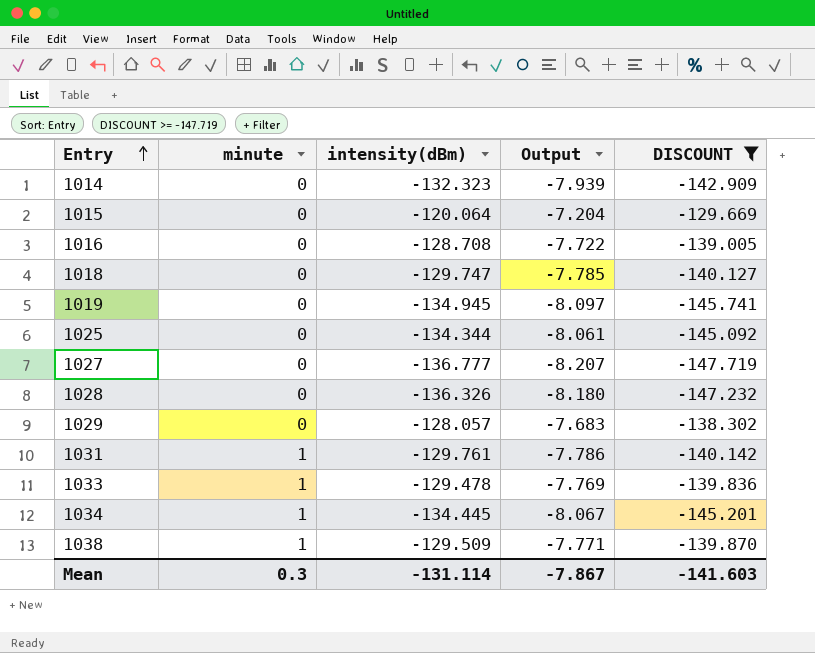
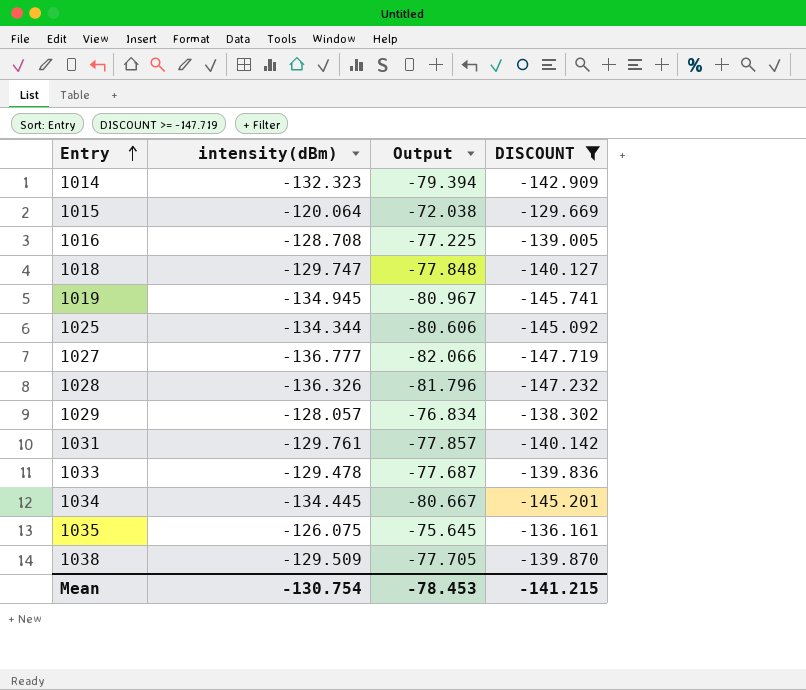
column minute | position: 2 -> none
column Output | formula: [intensity(dBm)] * 0.06 -> [intensity(dBm)] * 0.6
row 1035: none -> -126.075 | -75.645 | -136.161
Mean | intensity(dBm): -131.114 -> -130.754
Mean | Output: -7.867 -> -78.453
Mean | DISCOUNT: -141.603 -> -141.215

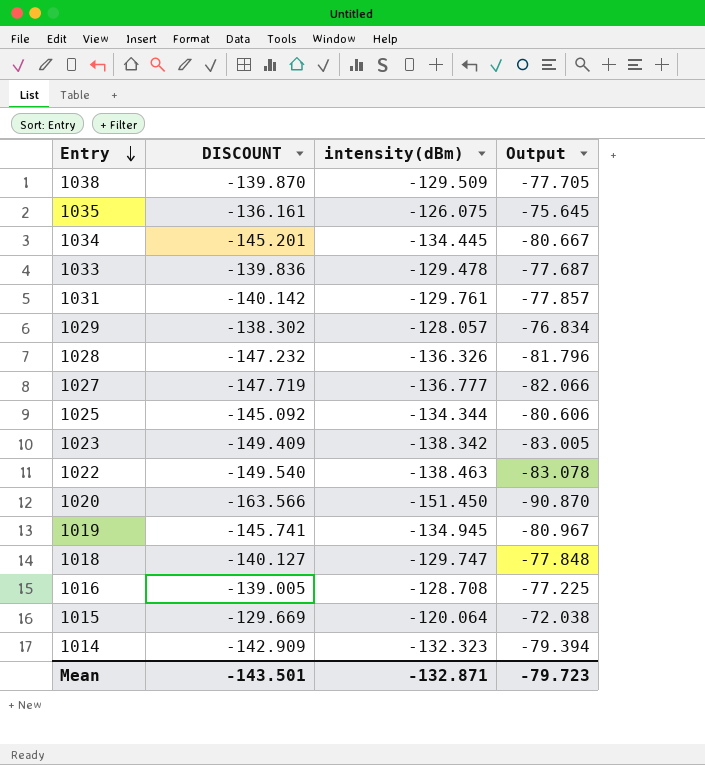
filter: DISCOUNT >= -147.719 -> none
row order: Entry ascending -> Entry descending
column DISCOUNT | position: 4 -> 2
Mean | DISCOUNT: -141.215 -> -143.501
Mean | intensity(dBm): -130.754 -> -132.871
Mean | Output: -78.453 -> -79.723

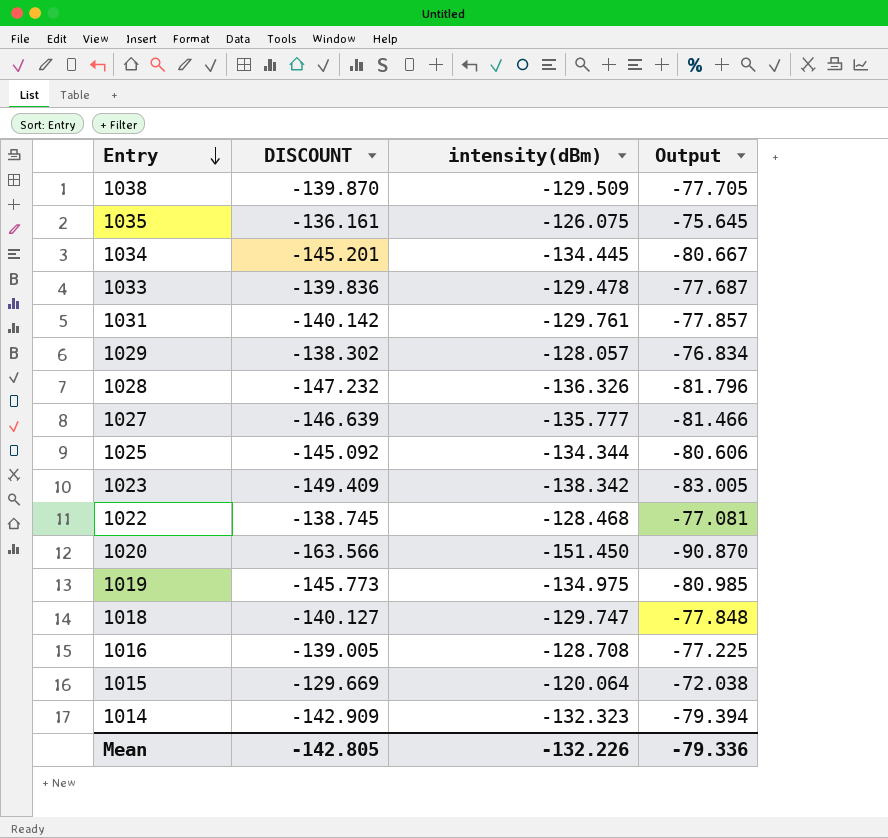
1027 | DISCOUNT: -147.719 -> -146.639
1027 | intensity(dBm): -136.777 -> -135.777
1027 | Output: -82.066 -> -81.466
1022 | DISCOUNT: -149.540 -> -138.745
1022 | intensity(dBm): -138.463 -> -128.468
1022 | Output: -83.078 -> -77.081
1019 | DISCOUNT: -145.741 -> -145.773
1019 | intensity(dBm): -134.945 -> -134.975
1019 | Output: -80.967 -> -80.985
Mean | DISCOUNT: -143.501 -> -142.805
Mean | intensity(dBm): -132.871 -> -132.226
Mean | Output: -79.723 -> -79.336

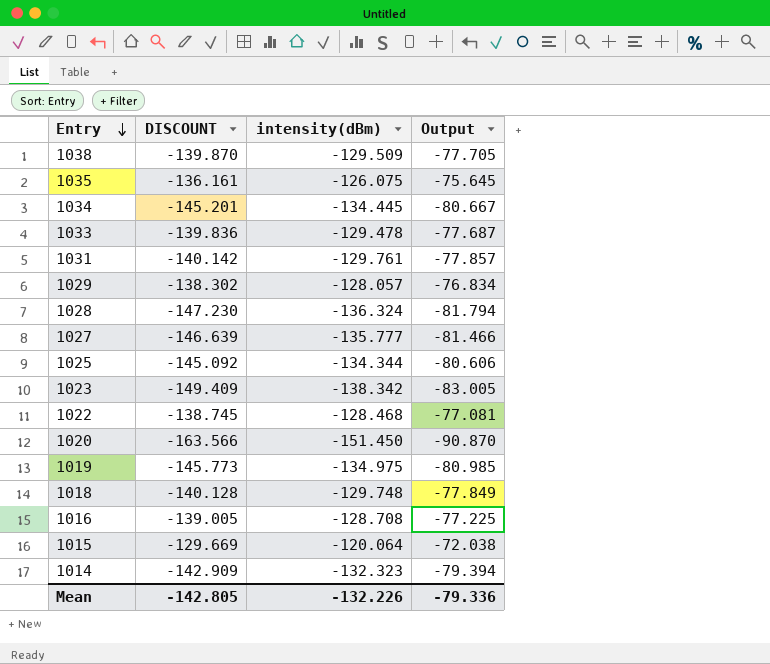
1028 | DISCOUNT: -147.232 -> -147.230
1028 | intensity(dBm): -136.326 -> -136.324
1028 | Output: -81.796 -> -81.794
1018 | DISCOUNT: -140.127 -> -140.128
1018 | intensity(dBm): -129.747 -> -129.748
1018 | Output: -77.848 -> -77.849

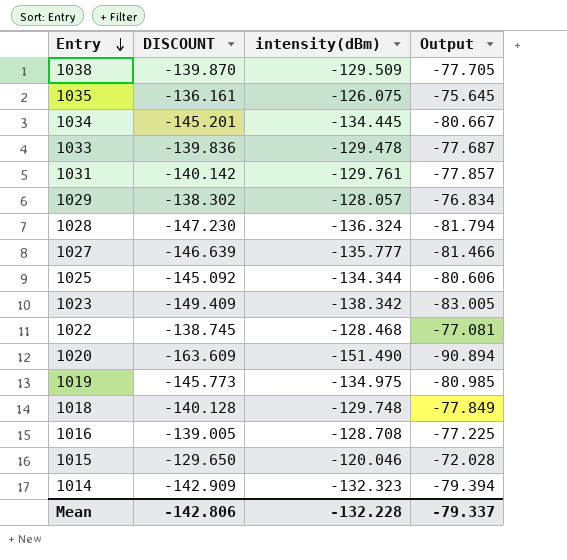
1020 | DISCOUNT: -163.566 -> -163.609
1020 | intensity(dBm): -151.450 -> -151.490
1020 | Output: -90.870 -> -90.894
1015 | DISCOUNT: -129.669 -> -129.650
1015 | intensity(dBm): -120.064 -> -120.046
1015 | Output: -72.038 -> -72.028
Mean | DISCOUNT: -142.805 -> -142.806
Mean | intensity(dBm): -132.226 -> -132.228
Mean | Output: -79.336 -> -79.337

